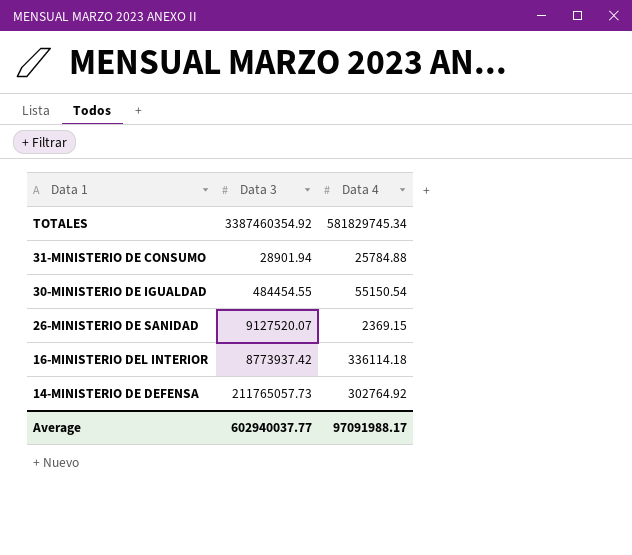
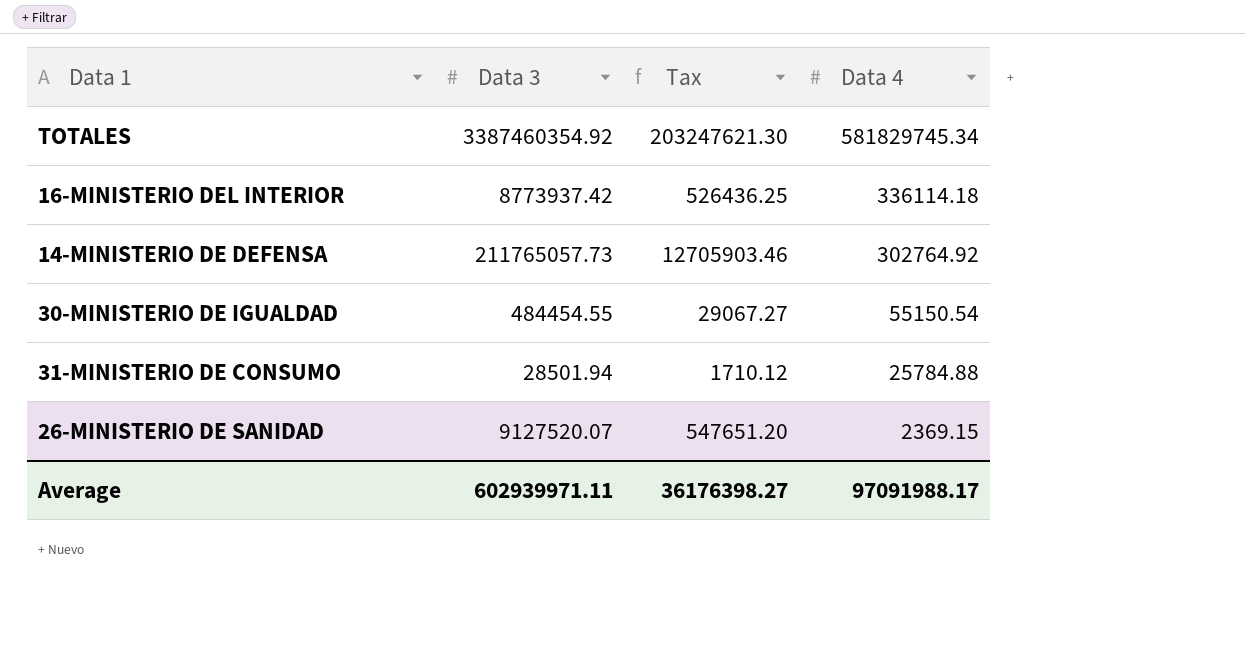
row order: Data 1 descending -> Data 4 descending
column Tax | formula: none -> [Data 3] * 0.06
31-MINISTERIO DE CONSUMO | Data 3: 28901.94 -> 28501.94
Average | Data 3: 602940037.77 -> 602939971.11

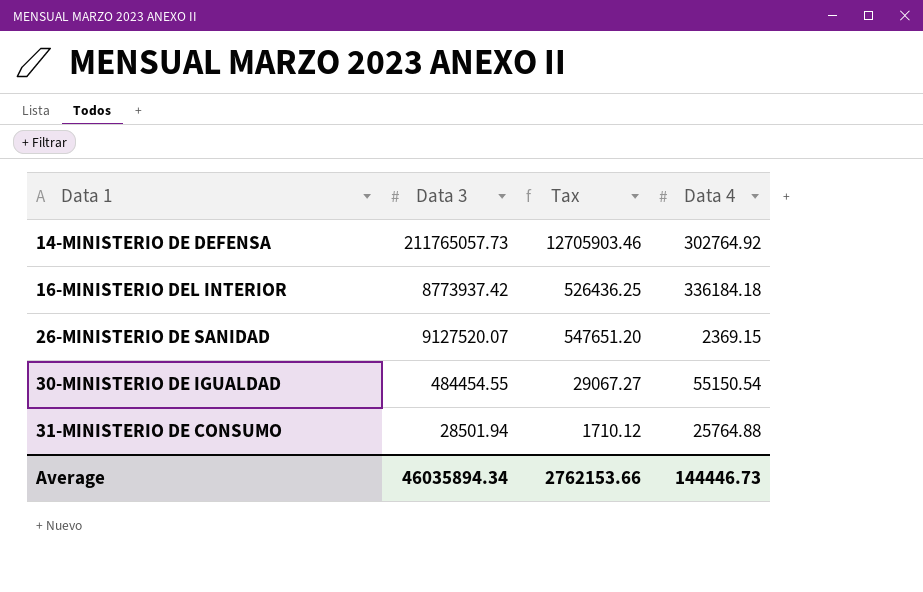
row order: Data 4 descending -> Data 1 ascending
row TOTALES: 3387460354.92 | 203247621.30 | 581829745.34 -> none
16-MINISTERIO DEL INTERIOR | Data 4: 336114.18 -> 336184.18
31-MINISTERIO DE CONSUMO | Data 4: 25784.88 -> 25764.88
Average | Data 3: 602939971.11 -> 46035894.34
Average | Tax: 36176398.27 -> 2762153.66
Average | Data 4: 97091988.17 -> 144446.73

